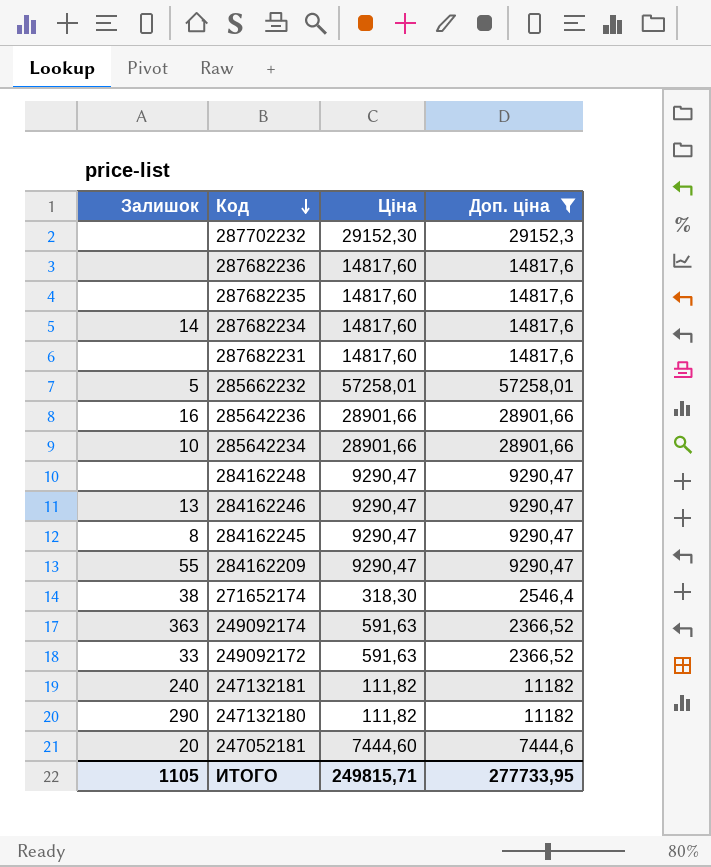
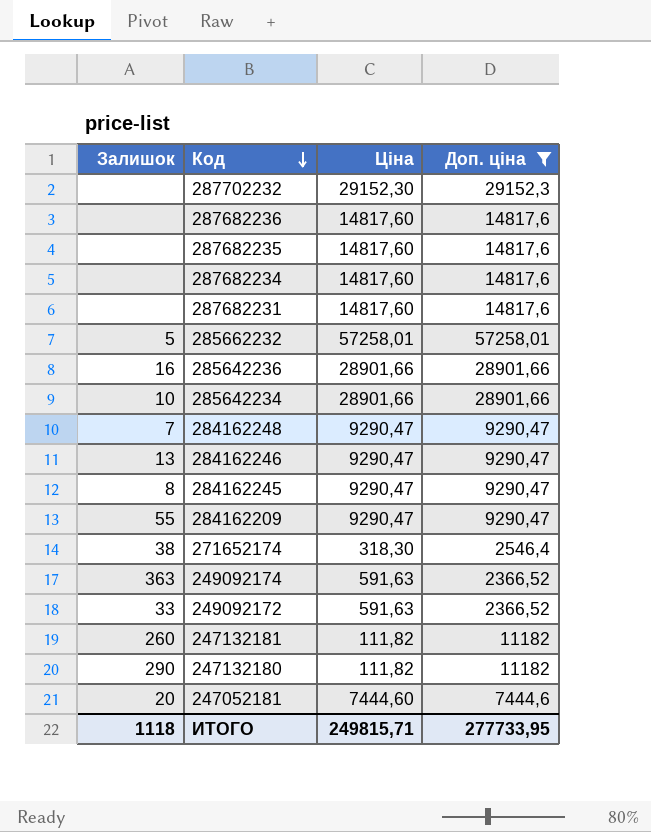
287682234 | Залишок: 14 -> none
284162248 | Залишок: none -> 7
247132181 | Залишок: 240 -> 260
ИТОГО | Залишок: 1105 -> 1118

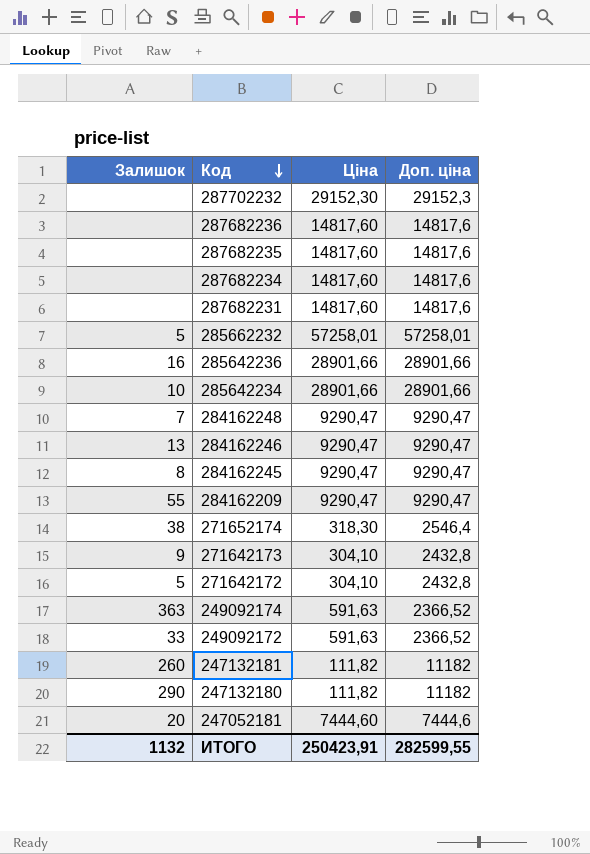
filter: Доп. ціна != 2432,8 -> none
ИТОГО | Залишок: 1118 -> 1132
ИТОГО | Ціна: 249815,71 -> 250423,91
ИТОГО | Доп. ціна: 277733,95 -> 282599,55

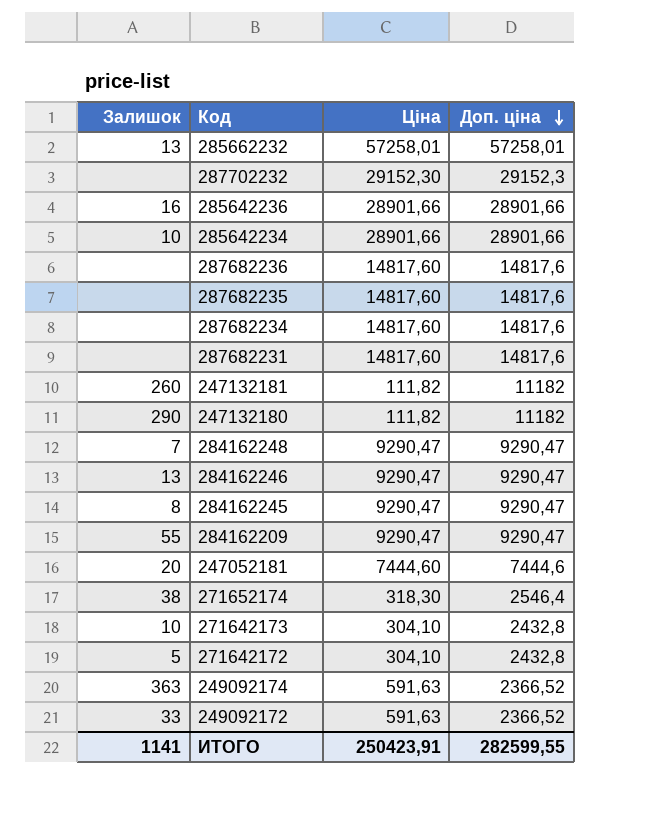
row order: Код descending -> Доп. ціна descending
285662232 | Залишок: 5 -> 13
271642173 | Залишок: 9 -> 10
ИТОГО | Залишок: 1132 -> 1141

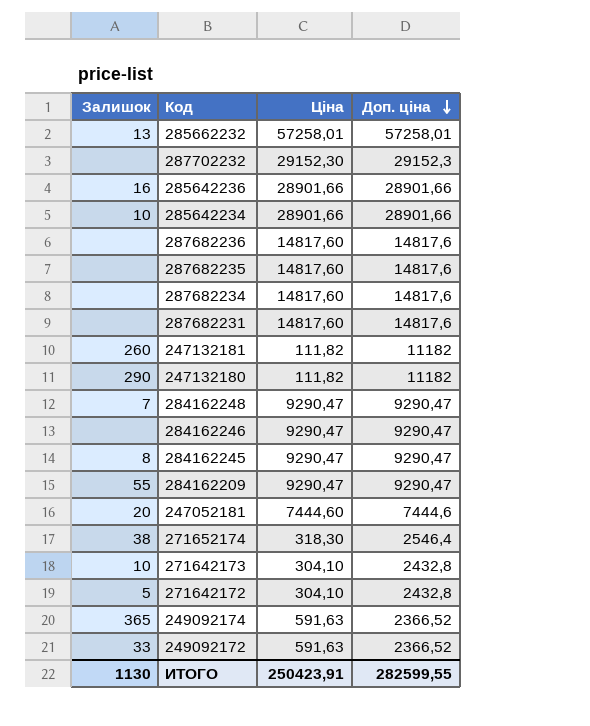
284162246 | Залишок: 13 -> none
249092174 | Залишок: 363 -> 365
ИТОГО | Залишок: 1141 -> 1130

